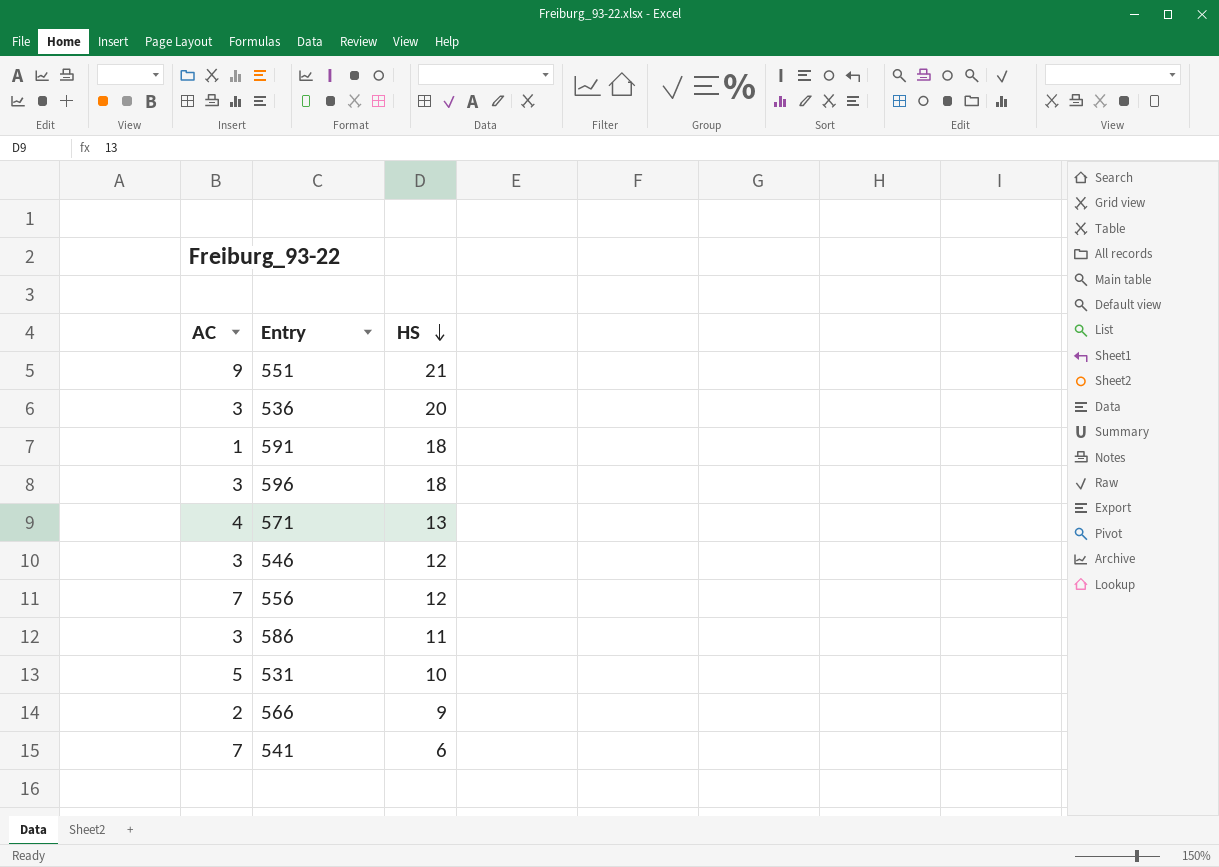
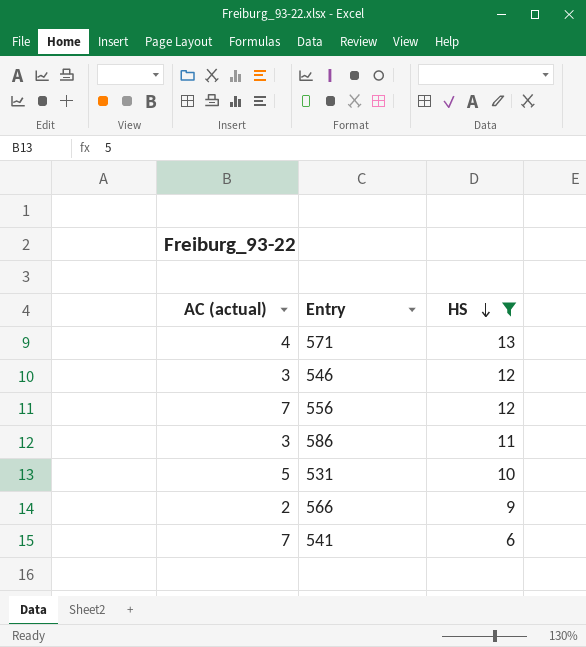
filter: none -> HS <= 13
column name: AC -> AC (actual)

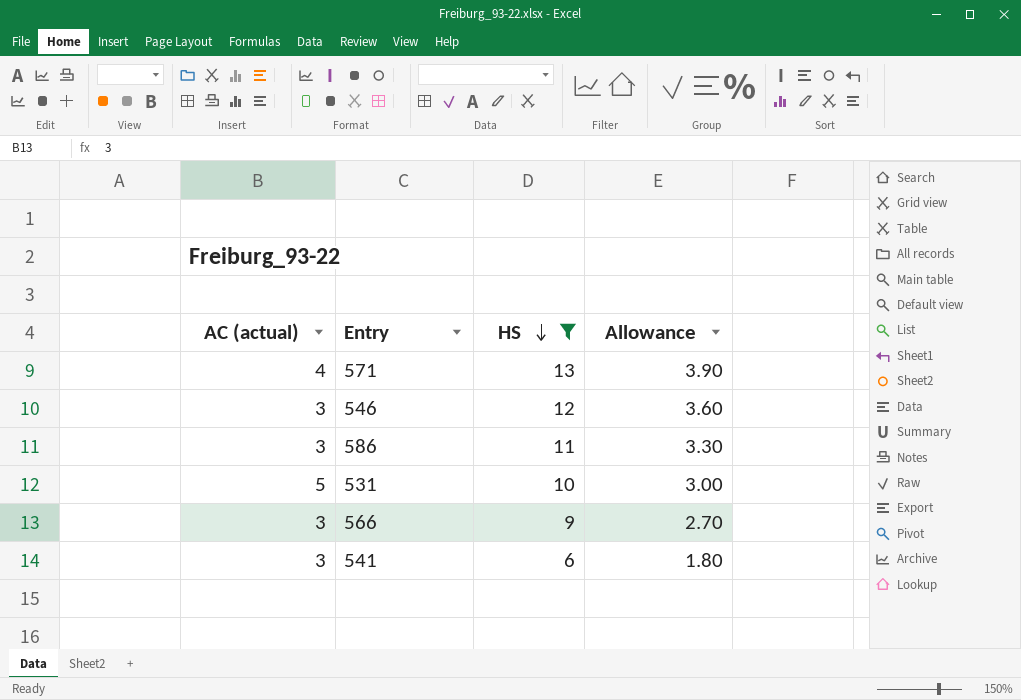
column Allowance | formula: none -> [HS] * 0.3
row 556: 7 | 12 -> none
566 | AC (actual): 2 -> 3
541 | AC (actual): 7 -> 3

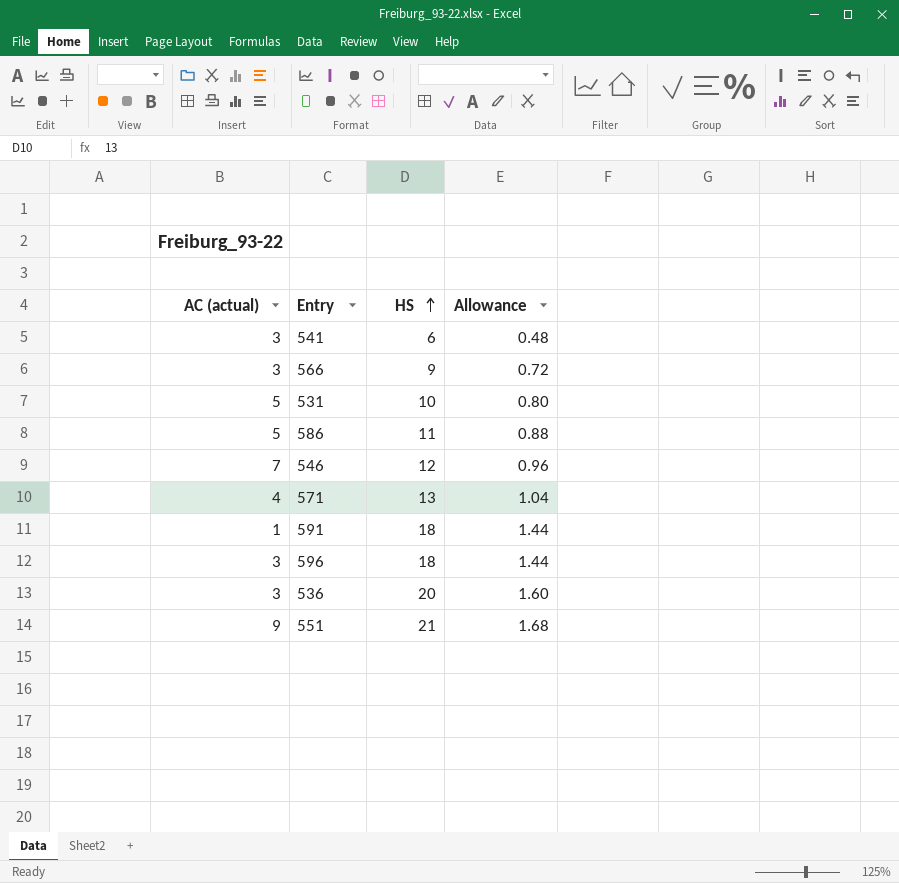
filter: HS <= 13 -> none
row order: HS descending -> HS ascending
column Allowance | formula: [HS] * 0.3 -> [HS] * 0.08
586 | AC (actual): 3 -> 5
546 | AC (actual): 3 -> 7

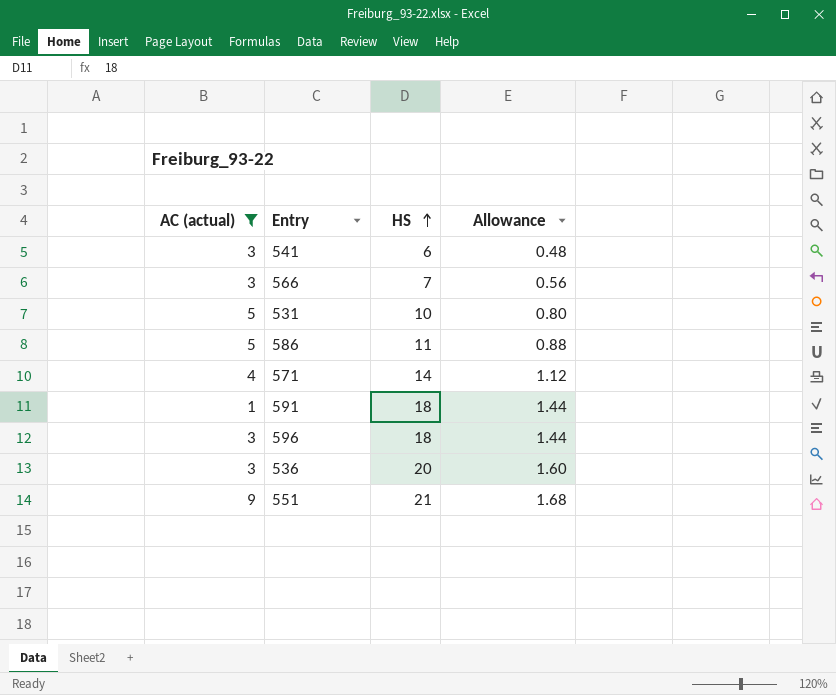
filter: none -> AC (actual) != 7
566 | HS: 9 -> 7
566 | Allowance: 0.72 -> 0.56
571 | HS: 13 -> 14
571 | Allowance: 1.04 -> 1.12

